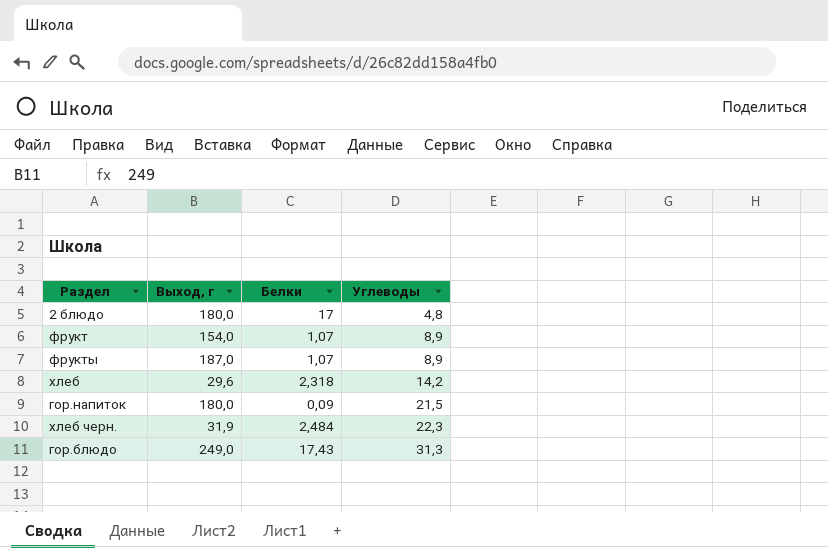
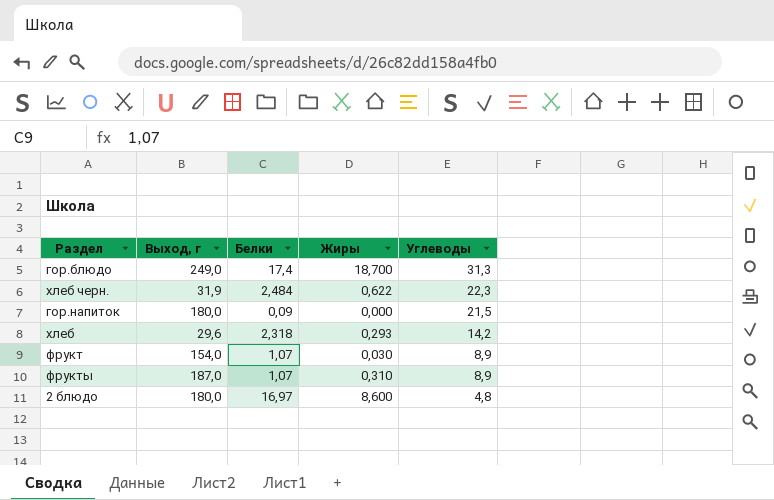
row order: Углеводы ascending -> Углеводы descending
column Жиры | position: none -> 4
гор.блюдо | Белки: 17,43 -> 17,4
2 блюдо | Белки: 17 -> 16,97

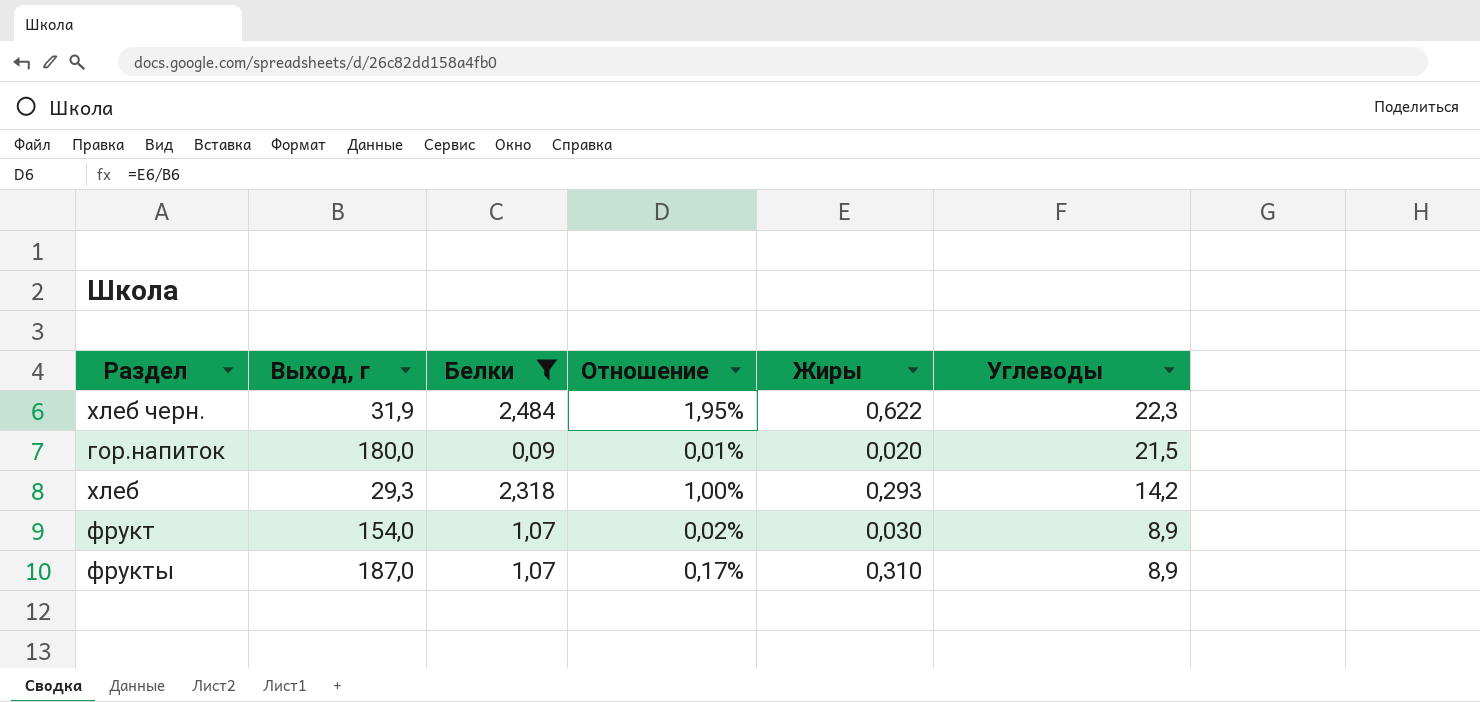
filter: none -> Белки <= 2,484
column Отношение | formula: none -> [Жиры] / [Выход, г]
гор.напиток | Жиры: 0,000 -> 0,020
хлеб | Выход, г: 29,6 -> 29,3

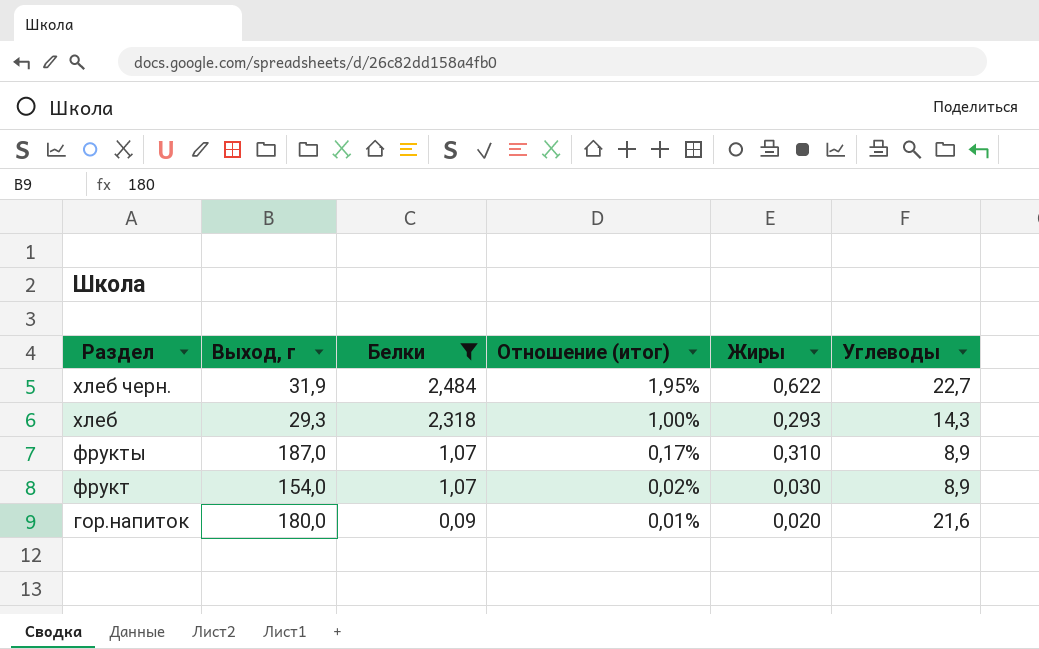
row order: Углеводы descending -> Раздел descending
column name: Отношение -> Отношение (итог)
хлеб черн. | Углеводы: 22,3 -> 22,7
хлеб | Углеводы: 14,2 -> 14,3
гор.напиток | Углеводы: 21,5 -> 21,6

